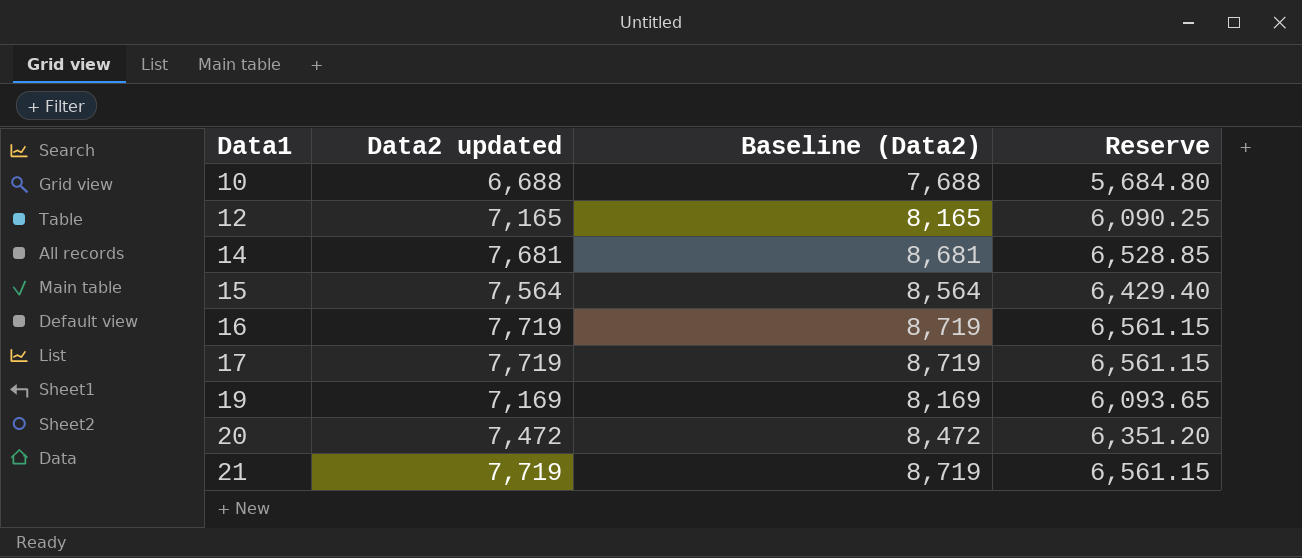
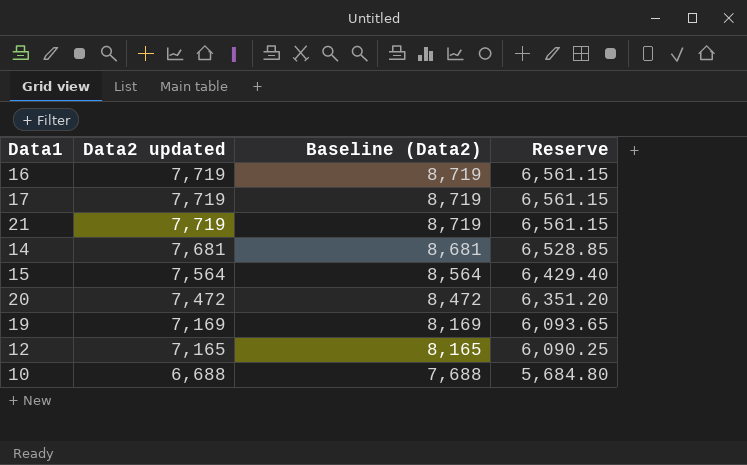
row order: Data1 ascending -> Data2 updated descending

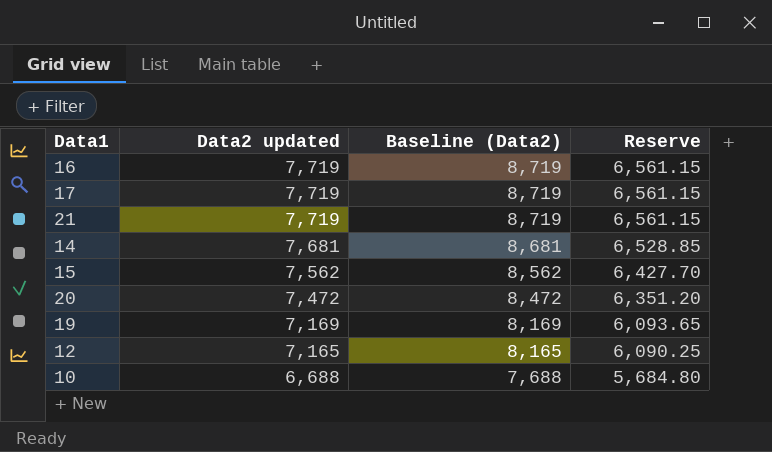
15 | Data2 updated: 7,564 -> 7,562
15 | Baseline (Data2): 8,564 -> 8,562
15 | Reserve: 6,429.40 -> 6,427.70

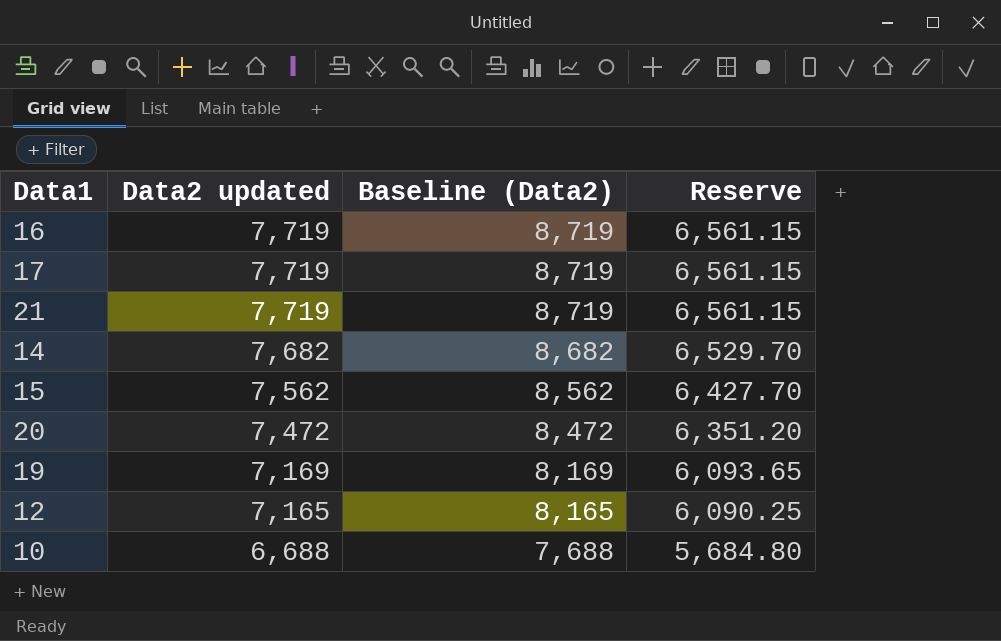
14 | Data2 updated: 7,681 -> 7,682
14 | Baseline (Data2): 8,681 -> 8,682
14 | Reserve: 6,528.85 -> 6,529.70

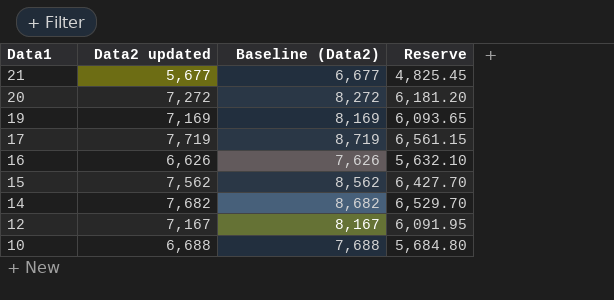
row order: Data2 updated descending -> Data1 descending
21 | Data2 updated: 7,719 -> 5,677
21 | Baseline (Data2): 8,719 -> 6,677
21 | Reserve: 6,561.15 -> 4,825.45
20 | Data2 updated: 7,472 -> 7,272
20 | Baseline (Data2): 8,472 -> 8,272
20 | Reserve: 6,351.20 -> 6,181.20
16 | Data2 updated: 7,719 -> 6,626
16 | Baseline (Data2): 8,719 -> 7,626
16 | Reserve: 6,561.15 -> 5,632.10
12 | Data2 updated: 7,165 -> 7,167
12 | Baseline (Data2): 8,165 -> 8,167
12 | Reserve: 6,090.25 -> 6,091.95

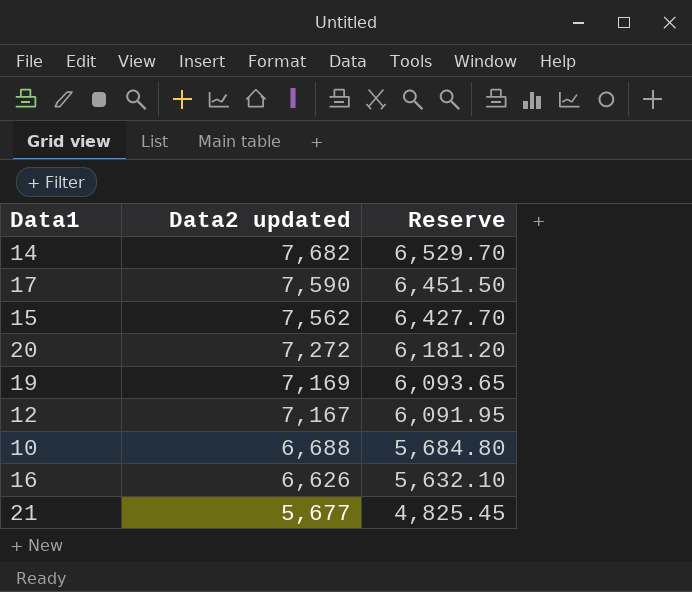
row order: Data1 descending -> Data2 updated descending
column Baseline (Data2) | formula: [Data2 updated] + 1000 -> none
17 | Data2 updated: 7,719 -> 7,590
17 | Reserve: 6,561.15 -> 6,451.50

